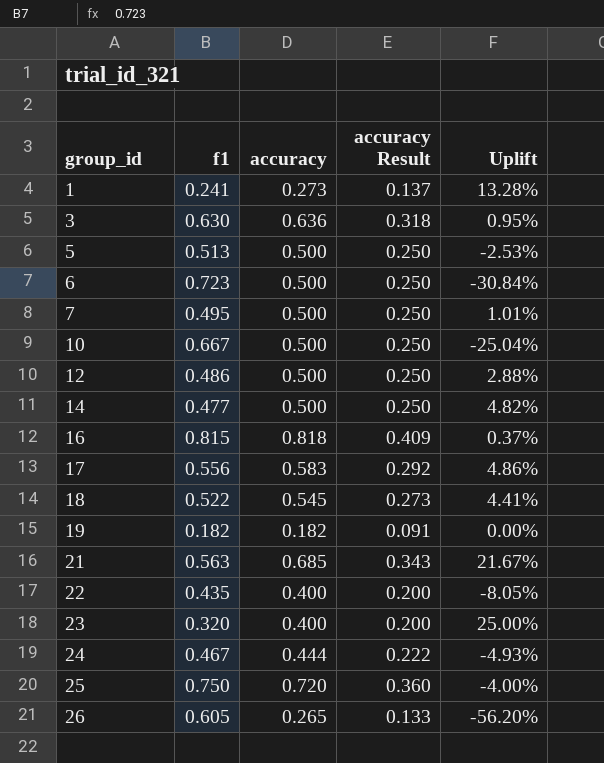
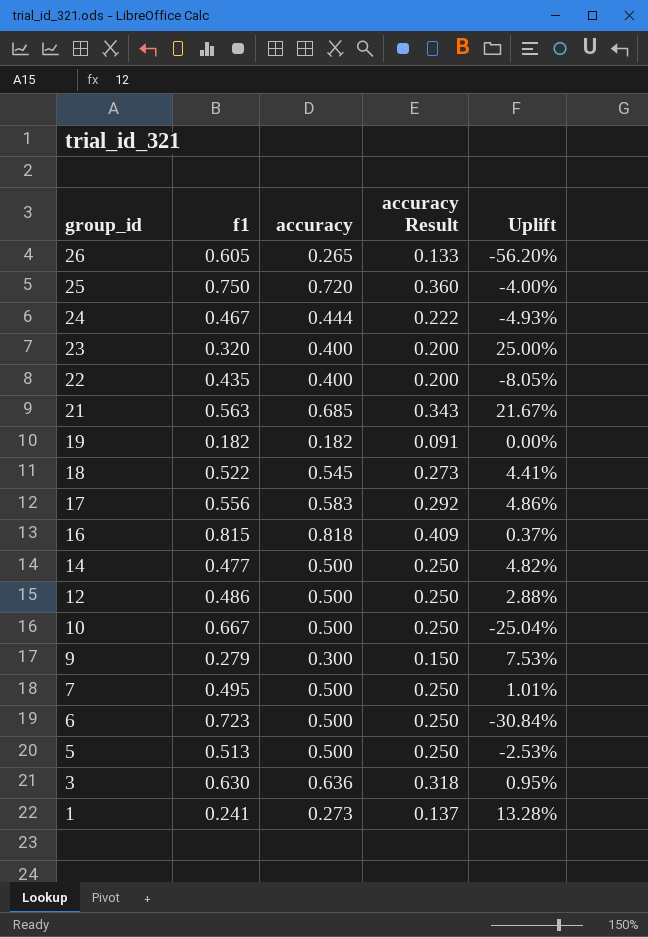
row order: group_id ascending -> group_id descending
row 9: none -> 0.279 | 0.300 | 0.150 | 7.53%

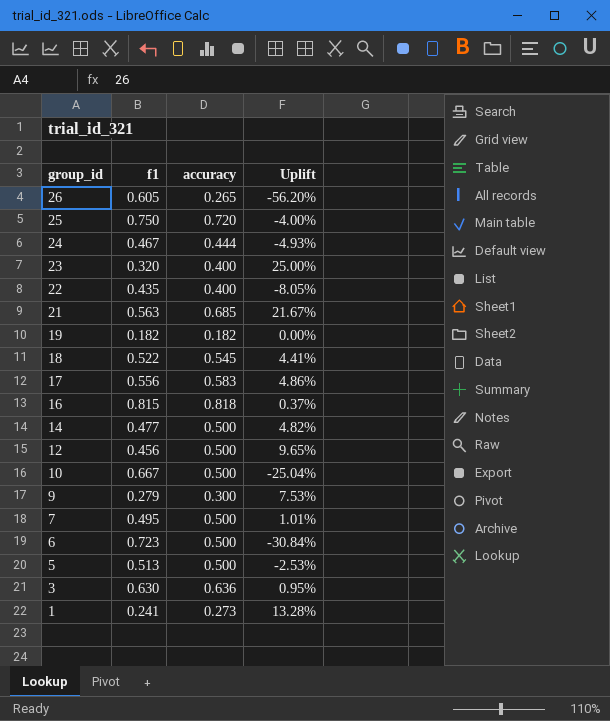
column accuracy Result | formula: [accuracy] * 0.5 -> none
12 | f1: 0.486 -> 0.456
12 | Uplift: 2.88% -> 9.65%

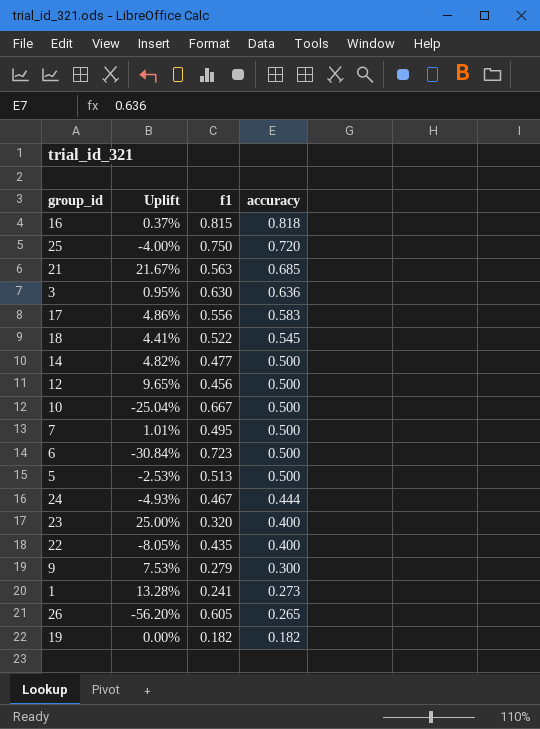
row order: group_id descending -> accuracy descending
column Uplift | position: 4 -> 2

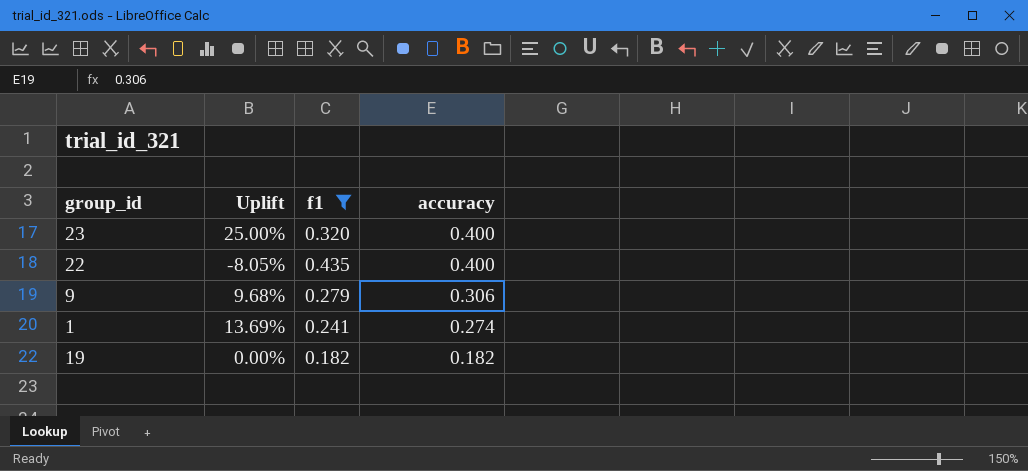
filter: none -> f1 <= 0.435
9 | Uplift: 7.53% -> 9.68%
9 | accuracy: 0.300 -> 0.306
1 | Uplift: 13.28% -> 13.69%
1 | accuracy: 0.273 -> 0.274

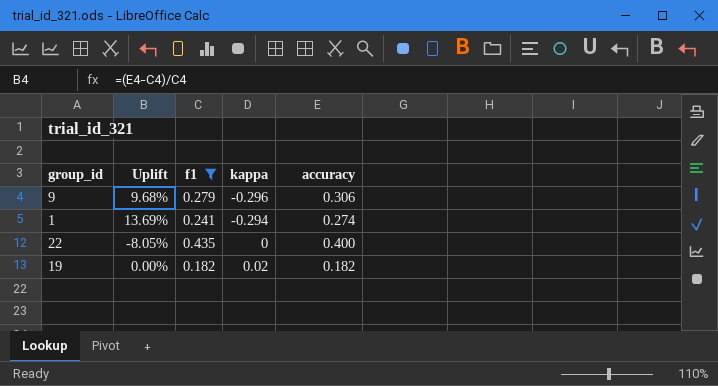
row order: accuracy descending -> kappa ascending
column kappa | position: none -> 4
row 23: 25.00% | 0.320 | 0.400 -> none

